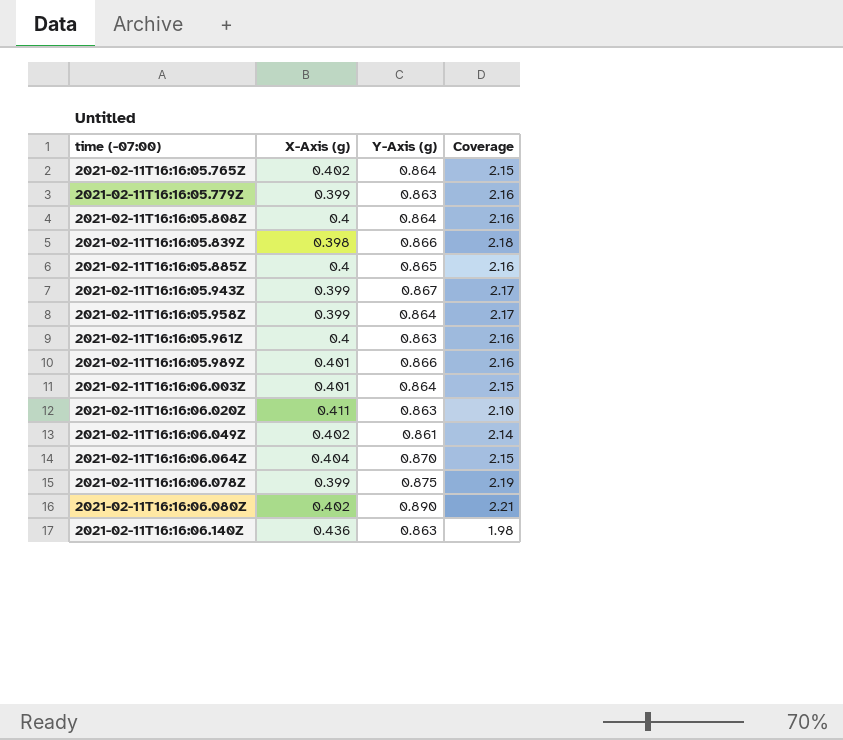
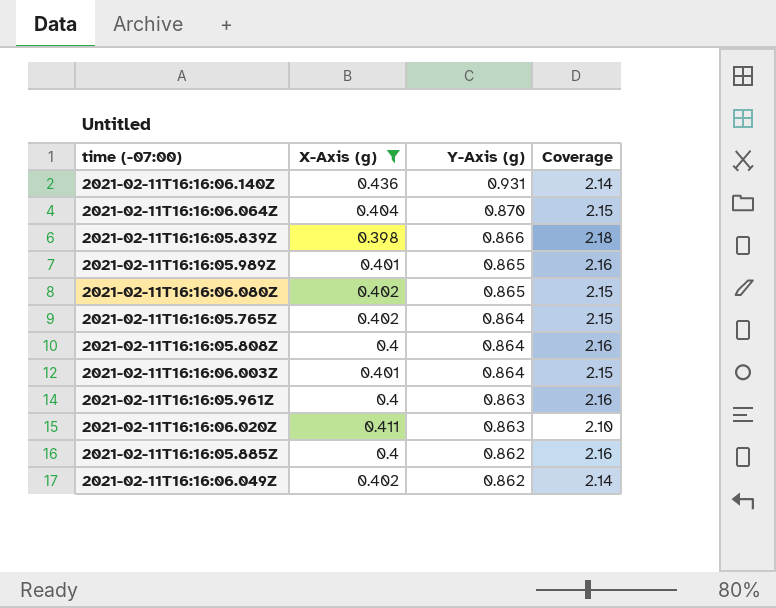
filter: none -> X-Axis (g) != 0.399
row order: time (-07:00) ascending -> Y-Axis (g) descending
2021-02-11T16:16:06.140Z | Y-Axis (g): 0.863 -> 0.931
2021-02-11T16:16:06.140Z | Coverage: 1.98 -> 2.14
2021-02-11T16:16:05.989Z | Y-Axis (g): 0.866 -> 0.865
2021-02-11T16:16:06.080Z | Y-Axis (g): 0.890 -> 0.865
2021-02-11T16:16:06.080Z | Coverage: 2.21 -> 2.15
2021-02-11T16:16:05.885Z | Y-Axis (g): 0.865 -> 0.862
2021-02-11T16:16:06.049Z | Y-Axis (g): 0.861 -> 0.862

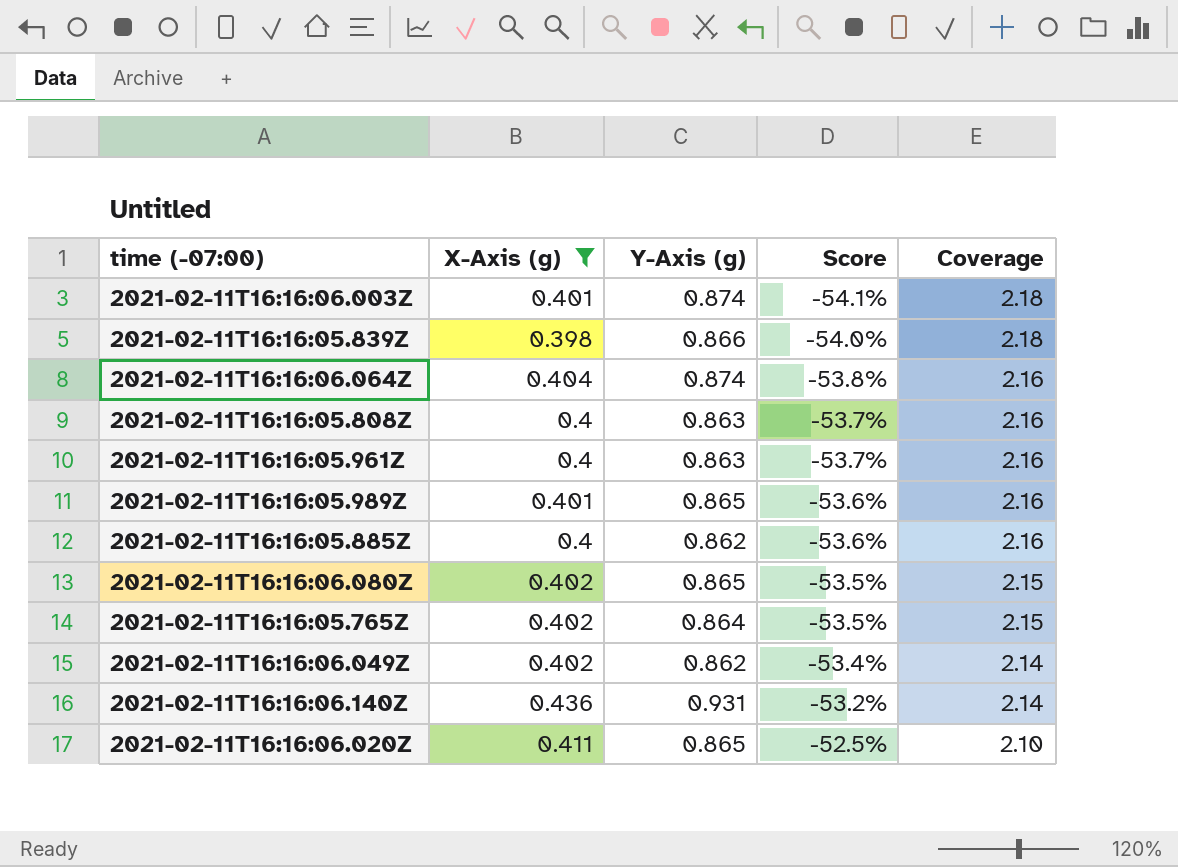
row order: Y-Axis (g) descending -> Score ascending
column Score | formula: none -> ([X-Axis (g)] - [Y-Axis (g)]) / [Y-Axis (g)]
2021-02-11T16:16:06.003Z | Y-Axis (g): 0.864 -> 0.874
2021-02-11T16:16:06.003Z | Coverage: 2.15 -> 2.18
2021-02-11T16:16:06.064Z | Y-Axis (g): 0.870 -> 0.874
2021-02-11T16:16:06.064Z | Coverage: 2.15 -> 2.16
2021-02-11T16:16:05.808Z | Y-Axis (g): 0.864 -> 0.863
2021-02-11T16:16:06.020Z | Y-Axis (g): 0.863 -> 0.865

